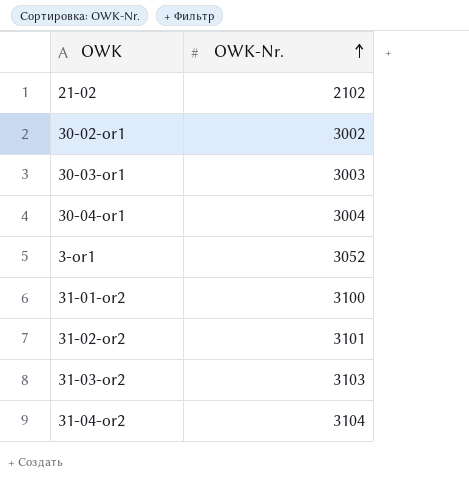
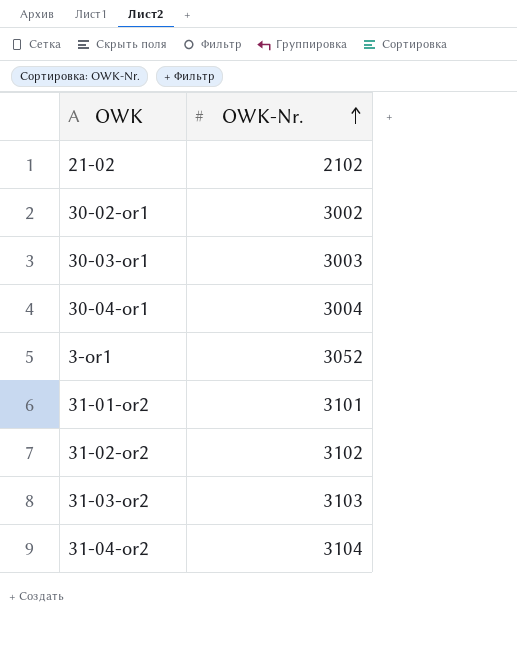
31-01-or2 | OWK-Nr.: 3100 -> 3101
31-02-or2 | OWK-Nr.: 3101 -> 3102

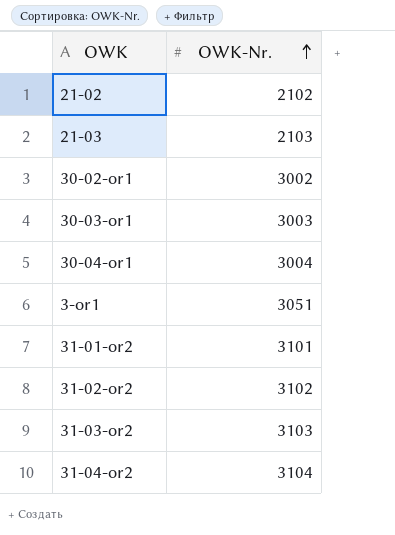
row 21-03: none -> 2103
3-or1 | OWK-Nr.: 3052 -> 3051

